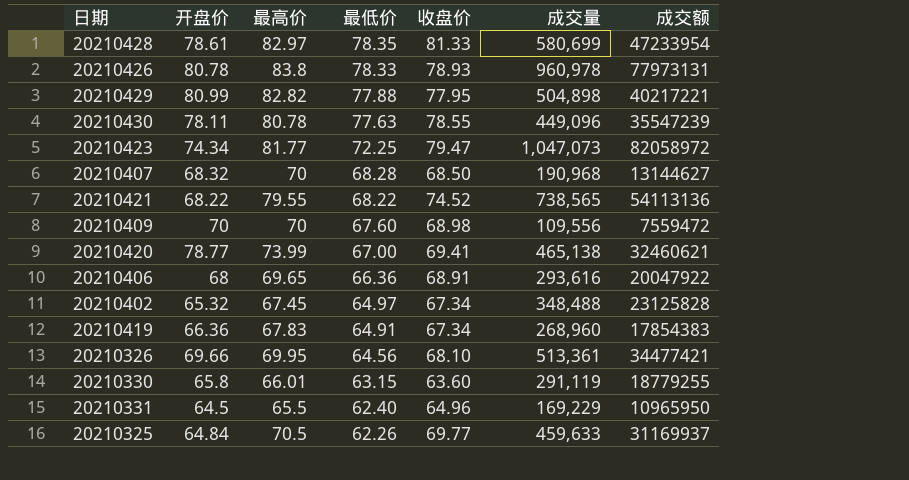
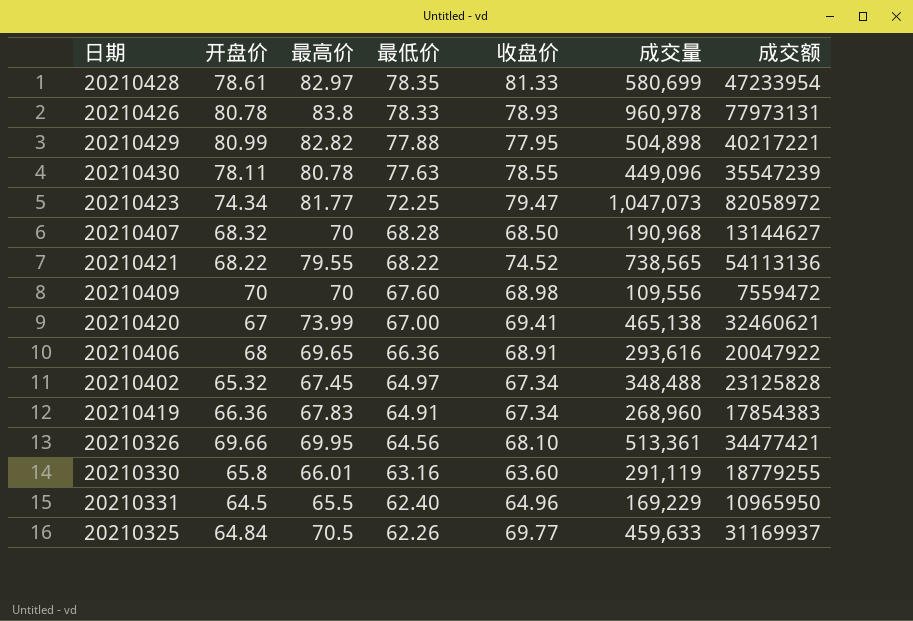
20210420 | 开盘价: 78.77 -> 67
20210330 | 最低价: 63.15 -> 63.16

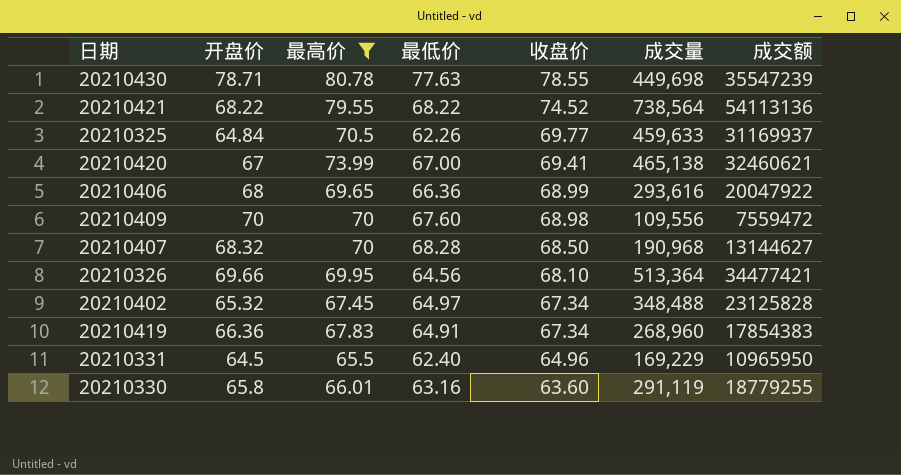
filter: none -> 最高价 <= 80.78
row order: 最低价 descending -> 收盘价 descending
20210430 | 开盘价: 78.11 -> 78.71
20210430 | 成交量: 449,096 -> 449,698
20210421 | 成交量: 738,565 -> 738,564
20210406 | 收盘价: 68.91 -> 68.99
20210326 | 成交量: 513,361 -> 513,364

